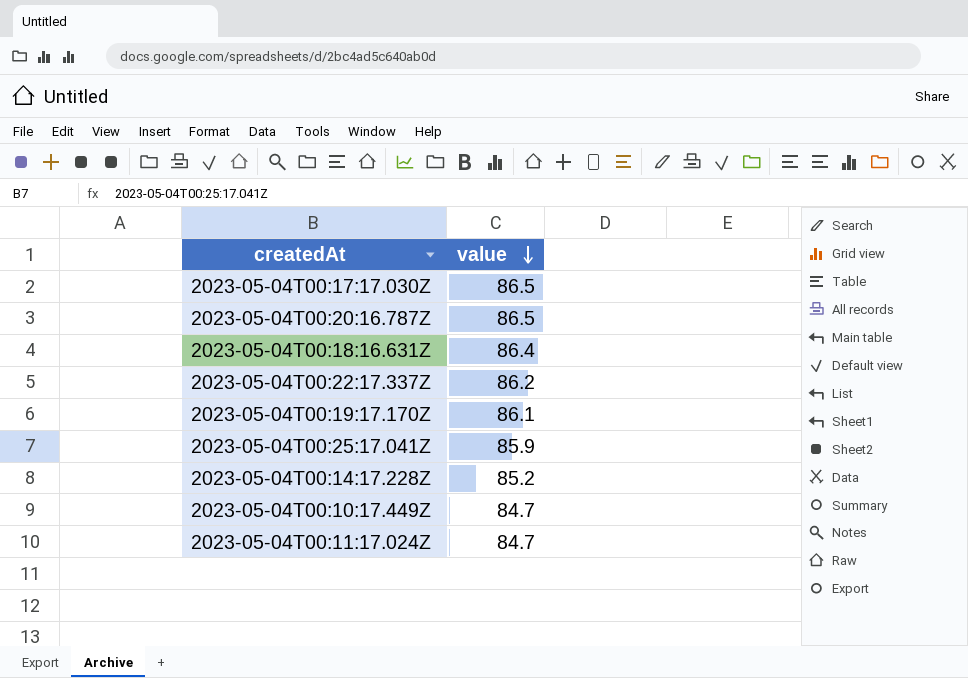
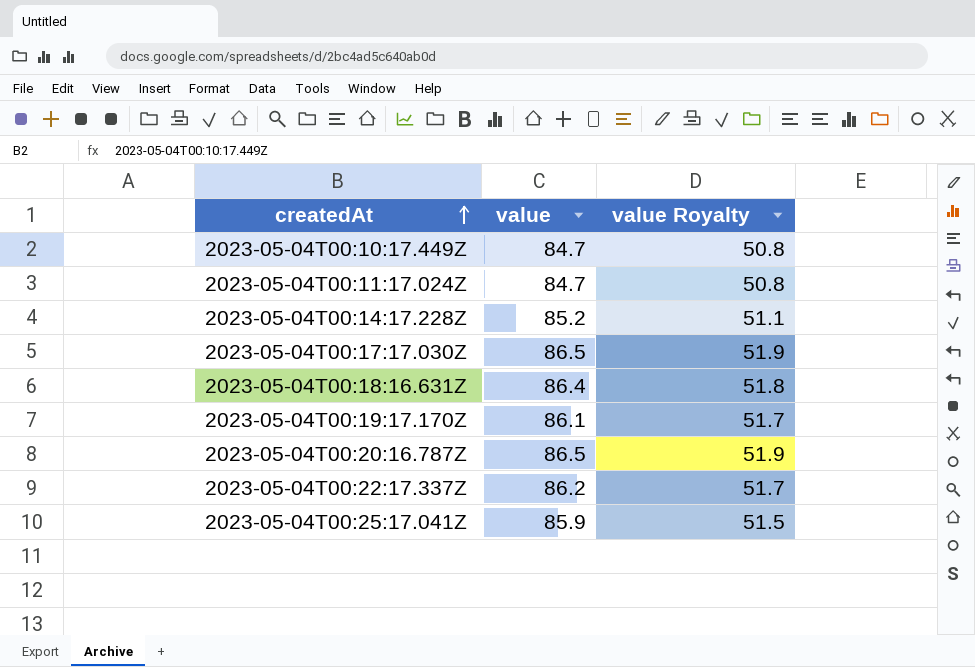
row order: value descending -> createdAt ascending
column value Royalty | formula: none -> [value] * 0.6

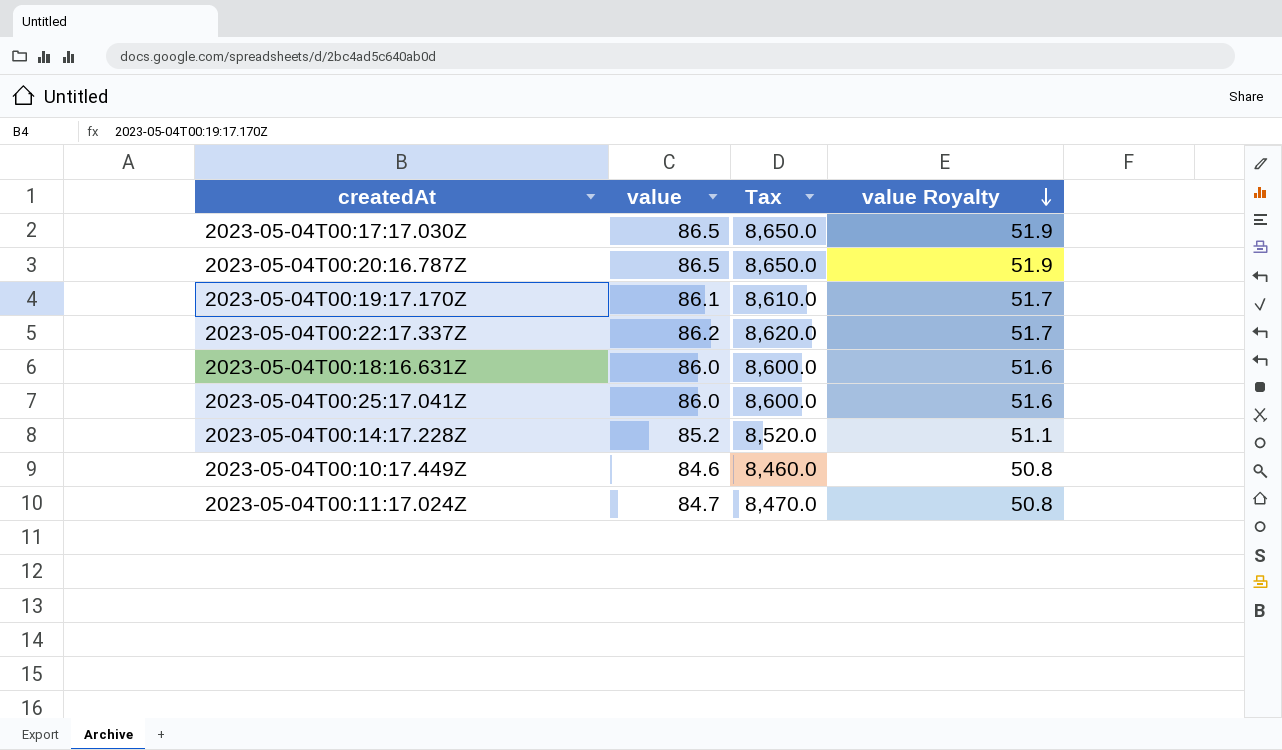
row order: createdAt ascending -> value Royalty descending
column Tax | formula: none -> [value] * 100
2023-05-04T00:18:16.631Z | value: 86.4 -> 86.0
2023-05-04T00:18:16.631Z | value Royalty: 51.8 -> 51.6
2023-05-04T00:25:17.041Z | value: 85.9 -> 86.0
2023-05-04T00:25:17.041Z | value Royalty: 51.5 -> 51.6
2023-05-04T00:10:17.449Z | value: 84.7 -> 84.6

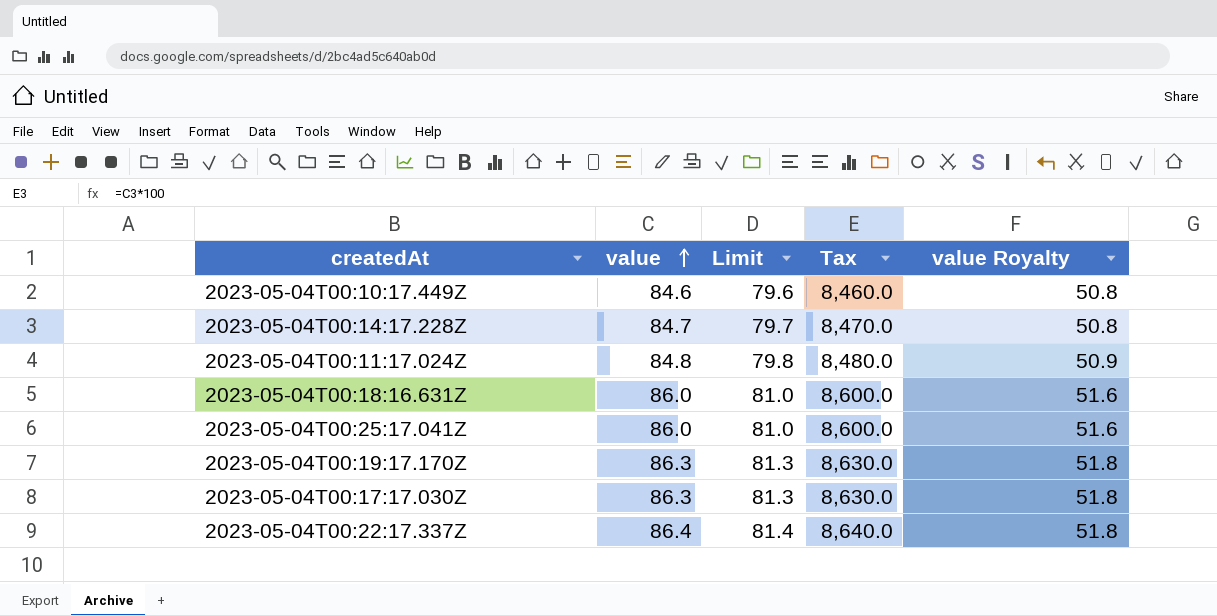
row order: value Royalty descending -> value ascending
column Limit | formula: none -> [value] - 5
row 2023-05-04T00:20:16.787Z: 86.5 | 8,650.0 | 51.9 -> none
2023-05-04T00:14:17.228Z | value: 85.2 -> 84.7
2023-05-04T00:14:17.228Z | Tax: 8,520.0 -> 8,470.0
2023-05-04T00:14:17.228Z | value Royalty: 51.1 -> 50.8
2023-05-04T00:11:17.024Z | value: 84.7 -> 84.8
2023-05-04T00:11:17.024Z | Tax: 8,470.0 -> 8,480.0
2023-05-04T00:11:17.024Z | value Royalty: 50.8 -> 50.9
2023-05-04T00:19:17.170Z | value: 86.1 -> 86.3
2023-05-04T00:19:17.170Z | Tax: 8,610.0 -> 8,630.0
2023-05-04T00:19:17.170Z | value Royalty: 51.7 -> 51.8
2023-05-04T00:17:17.030Z | value: 86.5 -> 86.3
2023-05-04T00:17:17.030Z | Tax: 8,650.0 -> 8,630.0
2023-05-04T00:17:17.030Z | value Royalty: 51.9 -> 51.8
2023-05-04T00:22:17.337Z | value: 86.2 -> 86.4
2023-05-04T00:22:17.337Z | Tax: 8,620.0 -> 8,640.0
2023-05-04T00:22:17.337Z | value Royalty: 51.7 -> 51.8

